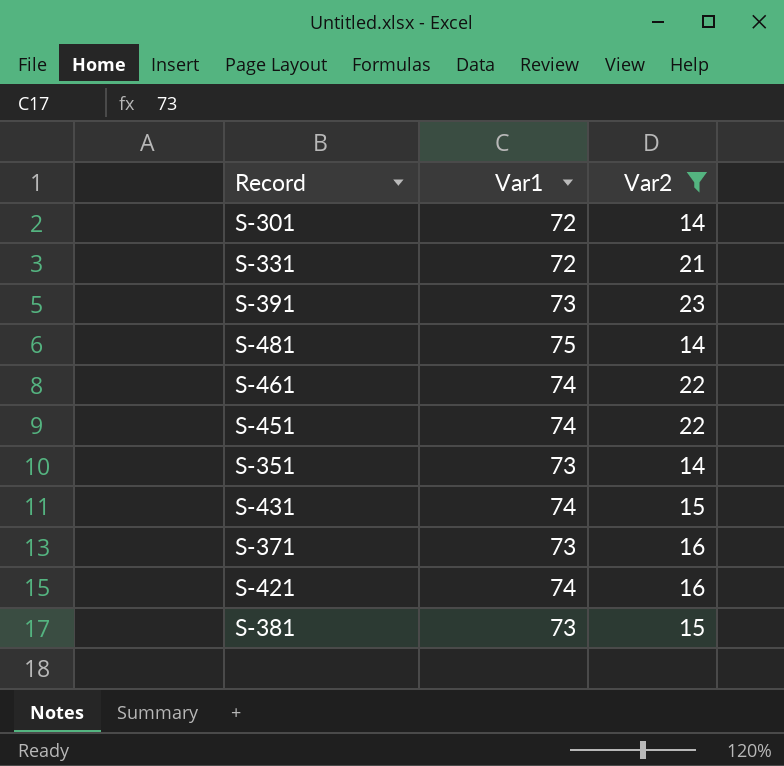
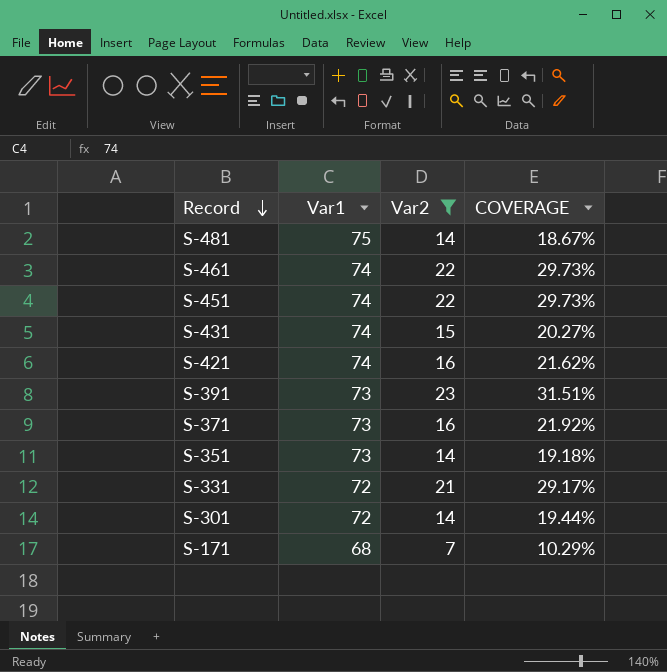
row order: none -> Record descending
column COVERAGE | formula: none -> [Var2] / [Var1]
row S-381: 73 | 15 -> none
row S-171: none -> 68 | 7 | 10.29%

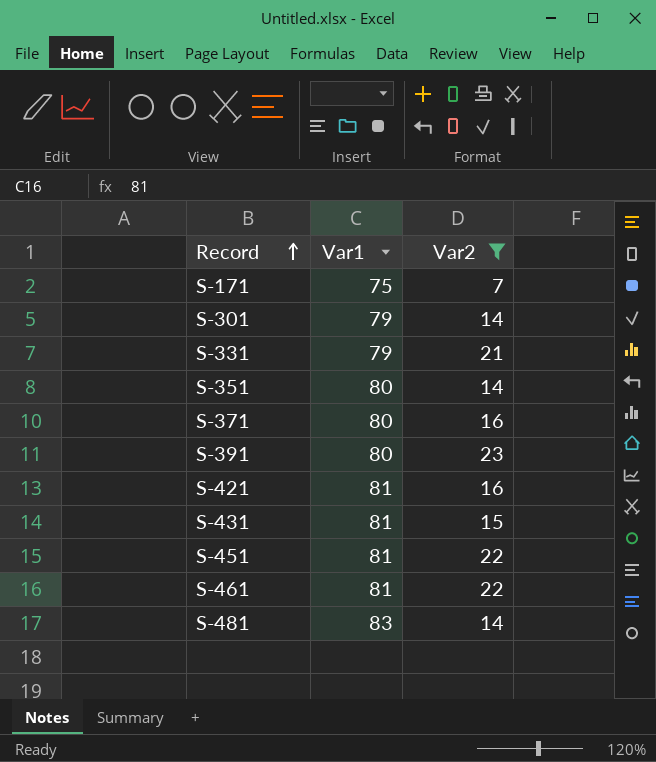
row order: Record descending -> Record ascending
column COVERAGE | formula: [Var2] / [Var1] -> none
S-171 | Var1: 68 -> 75
S-301 | Var1: 72 -> 79
S-331 | Var1: 72 -> 79
S-351 | Var1: 73 -> 80
S-371 | Var1: 73 -> 80
S-391 | Var1: 73 -> 80
S-421 | Var1: 74 -> 81
S-431 | Var1: 74 -> 81
S-451 | Var1: 74 -> 81
S-461 | Var1: 74 -> 81
S-481 | Var1: 75 -> 83

